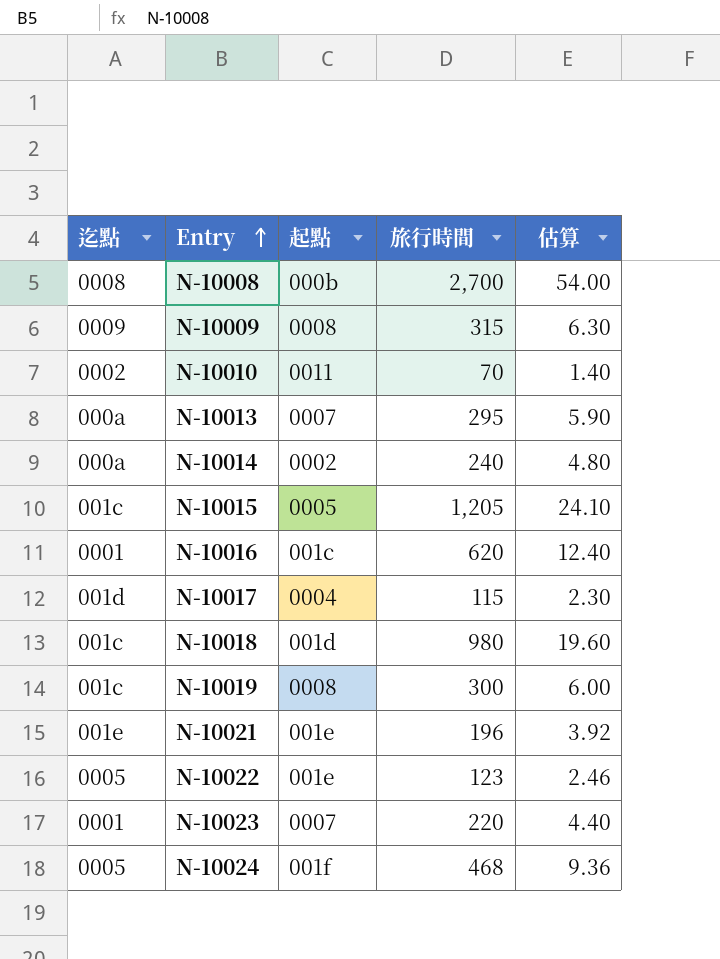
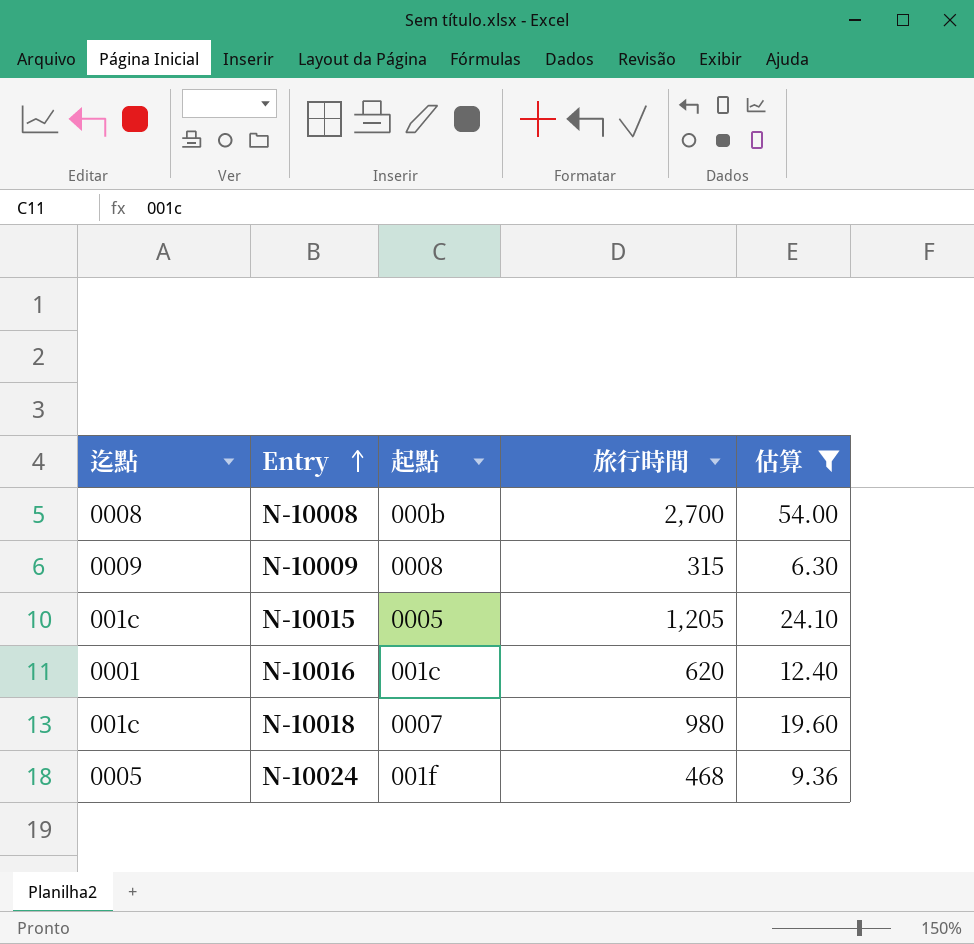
filter: none -> 估算 >= 6.30
N-10018 | 起點: 001d -> 0007

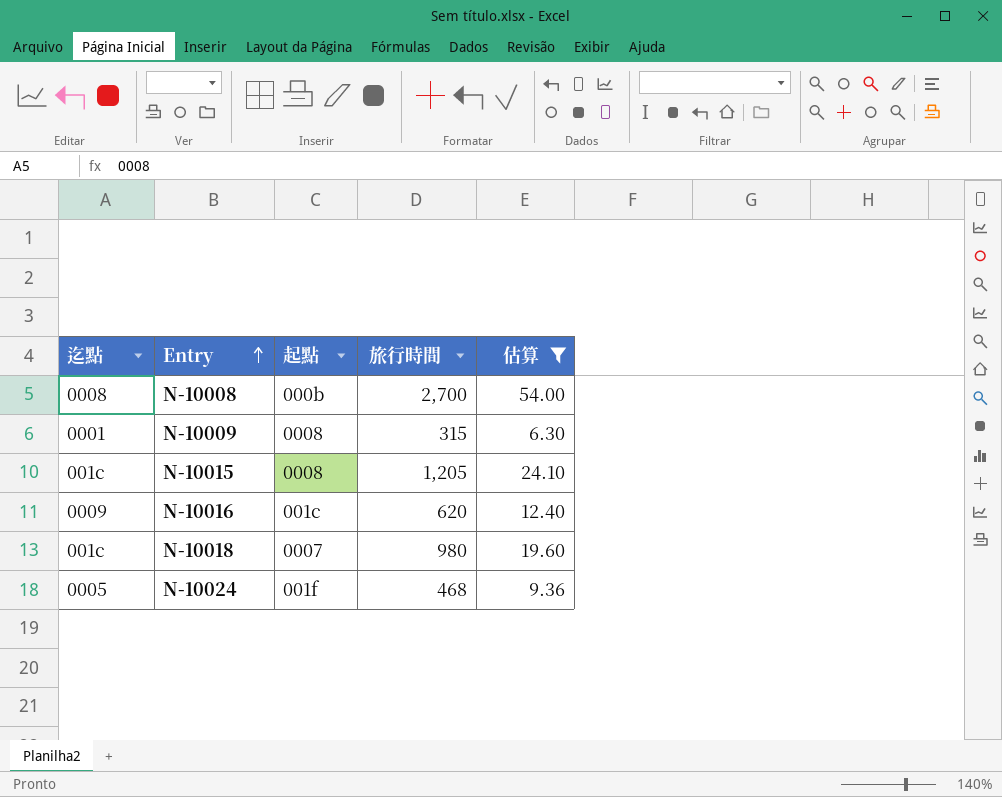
N-10009 | 迄點: 0009 -> 0001
N-10015 | 起點: 0005 -> 0008
N-10016 | 迄點: 0001 -> 0009

